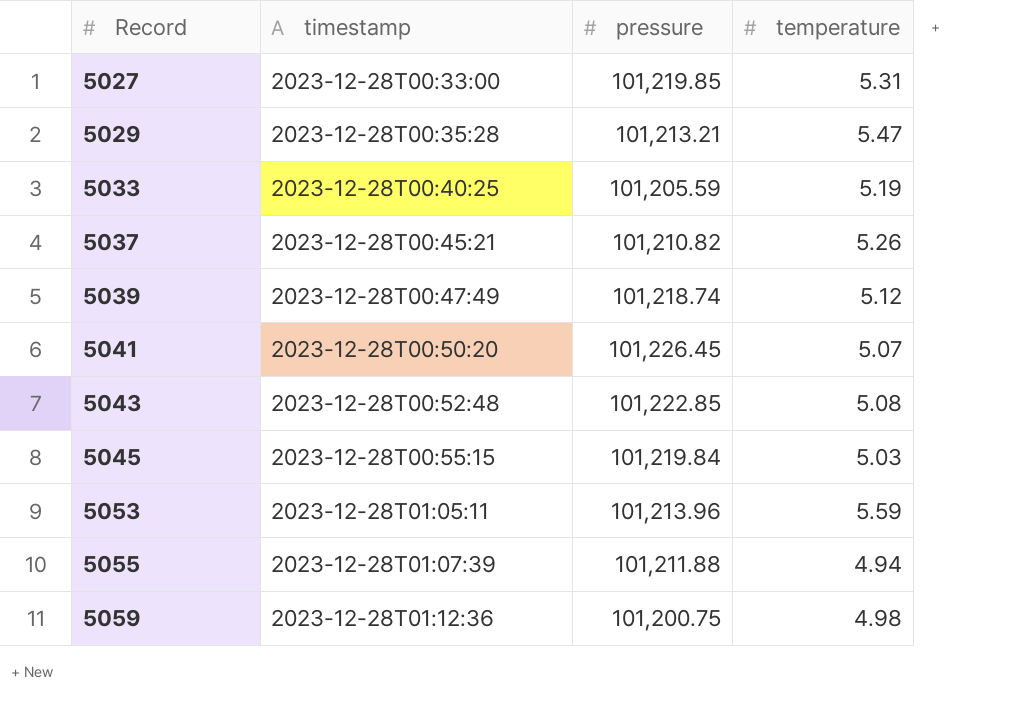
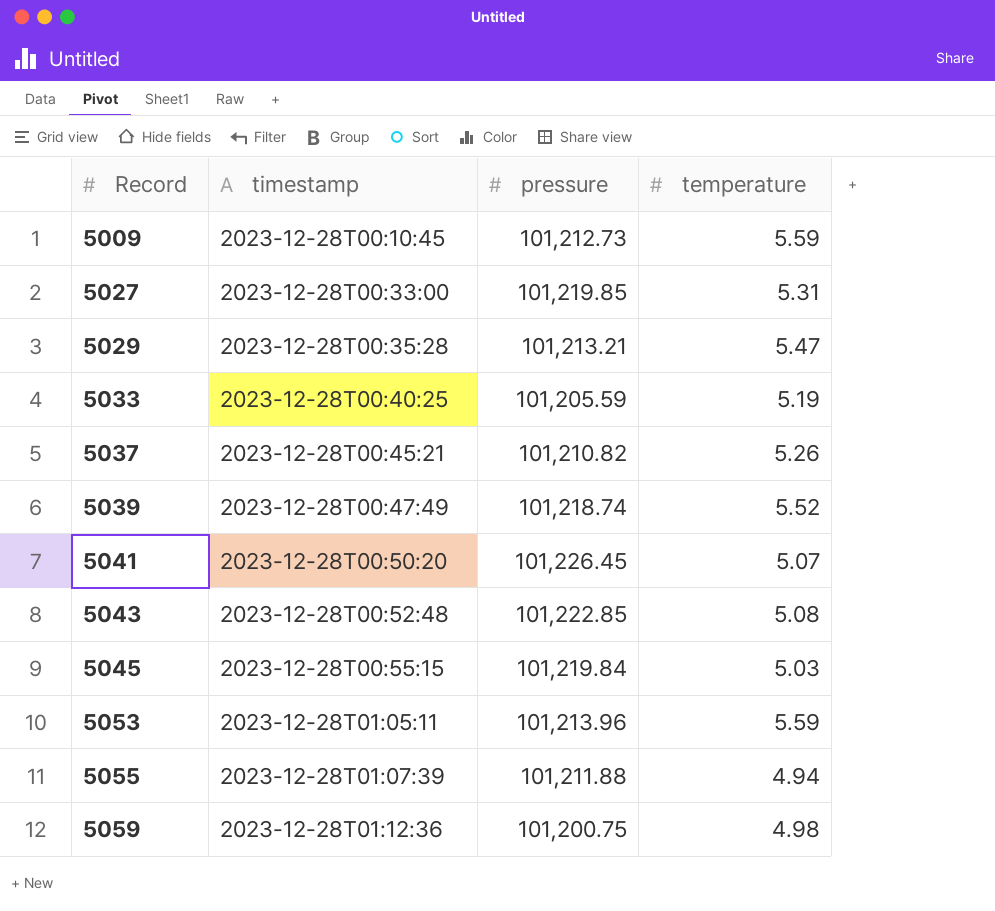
row 5009: none -> 2023-12-28T00:10:45 | 101,212.73 | 5.59
5039 | temperature: 5.12 -> 5.52

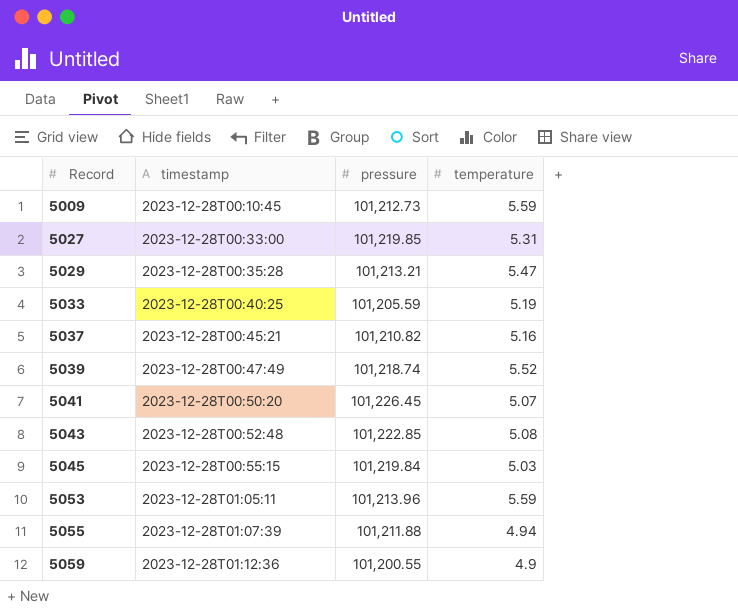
5037 | temperature: 5.26 -> 5.16
5059 | pressure: 101,200.75 -> 101,200.55
5059 | temperature: 4.98 -> 4.9

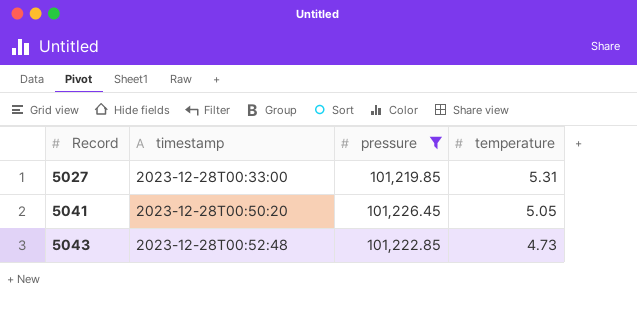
filter: none -> pressure >= 101,219.85
5041 | temperature: 5.07 -> 5.05
5043 | temperature: 5.08 -> 4.73

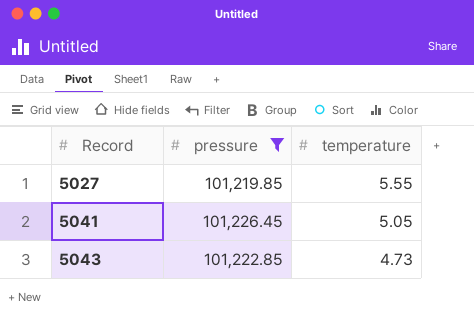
column timestamp | position: 2 -> none
5027 | temperature: 5.31 -> 5.55

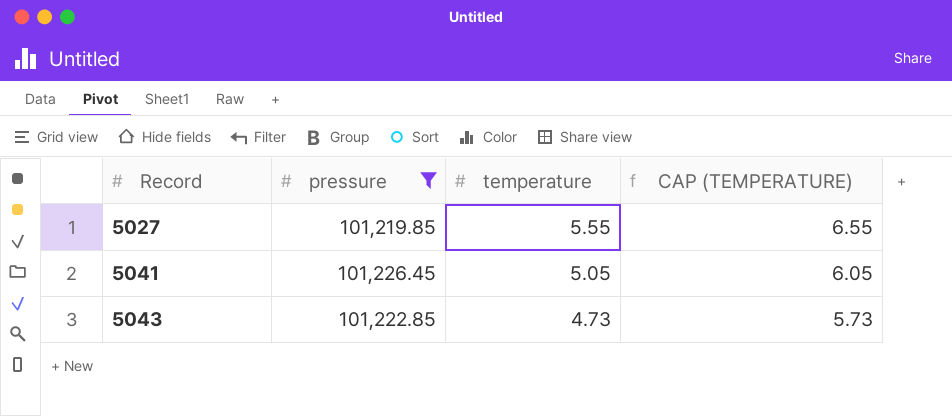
column CAP (TEMPERATURE) | formula: none -> [temperature] + 1

